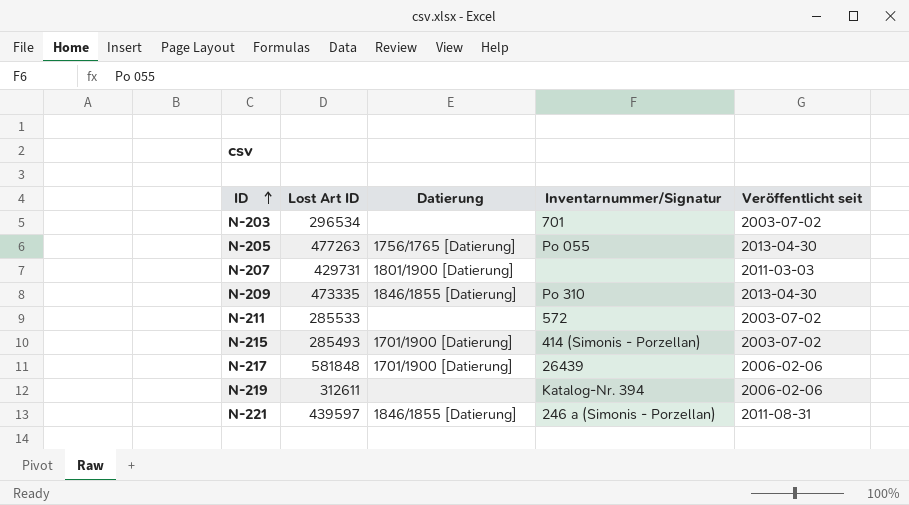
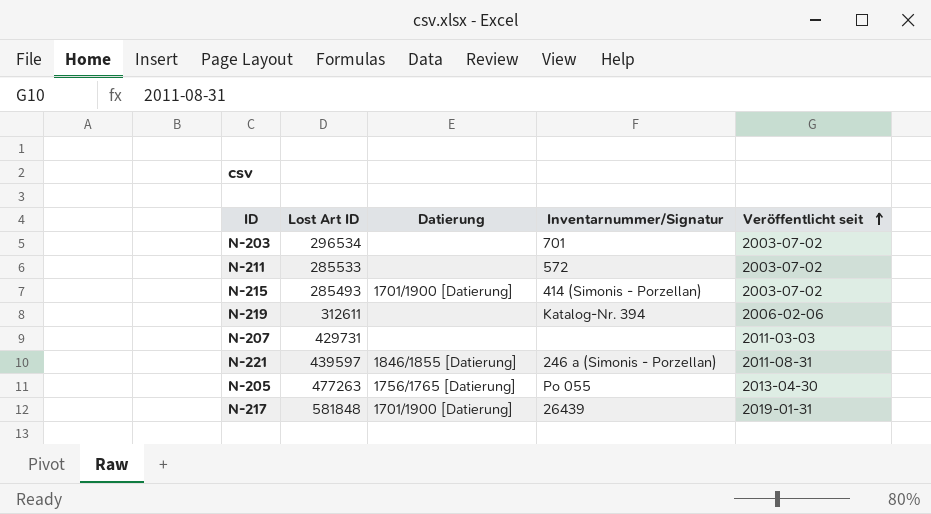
row order: ID ascending -> Veröffentlicht seit ascending
row N-209: 473335 | 1846/1855 [Datierung] | Po 310 | 2013-04-30 -> none
N-207 | Datierung: 1801/1900 [Datierung] -> none
N-217 | Veröffentlicht seit: 2006-02-06 -> 2019-01-31

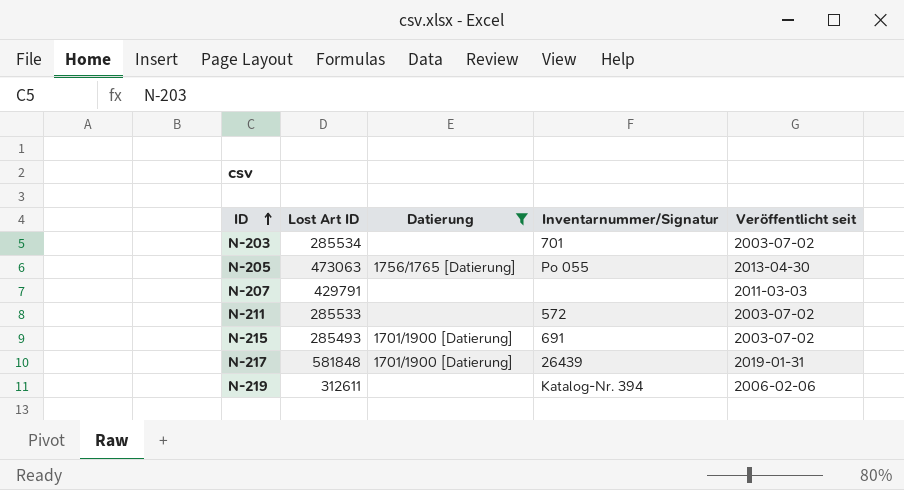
filter: none -> Datierung != 1846/1855 [Datierung]
row order: Veröffentlicht seit ascending -> ID ascending
N-203 | Lost Art ID: 296534 -> 285534
N-205 | Lost Art ID: 477263 -> 473063
N-207 | Lost Art ID: 429731 -> 429791
N-215 | Inventarnummer/Signatur: 414 (Simonis - Porzellan) -> 691

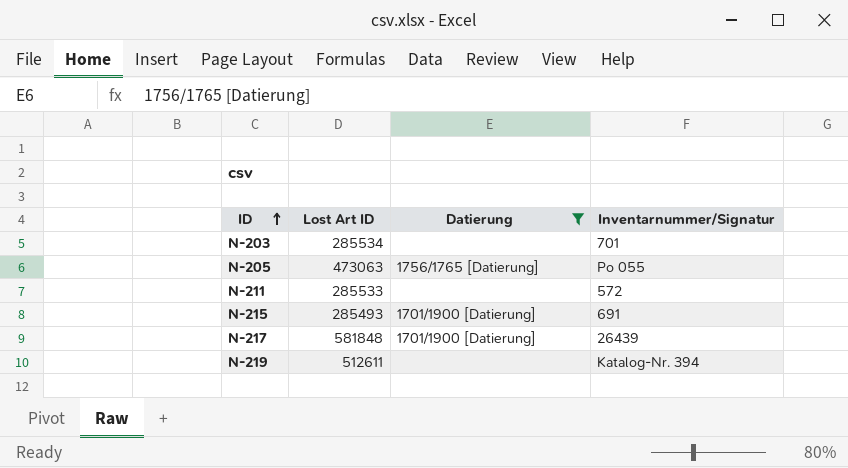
column Veröffentlicht seit | position: 5 -> none
row N-207: 429791 | none | none | 2011-03-03 -> none
N-219 | Lost Art ID: 312611 -> 512611

